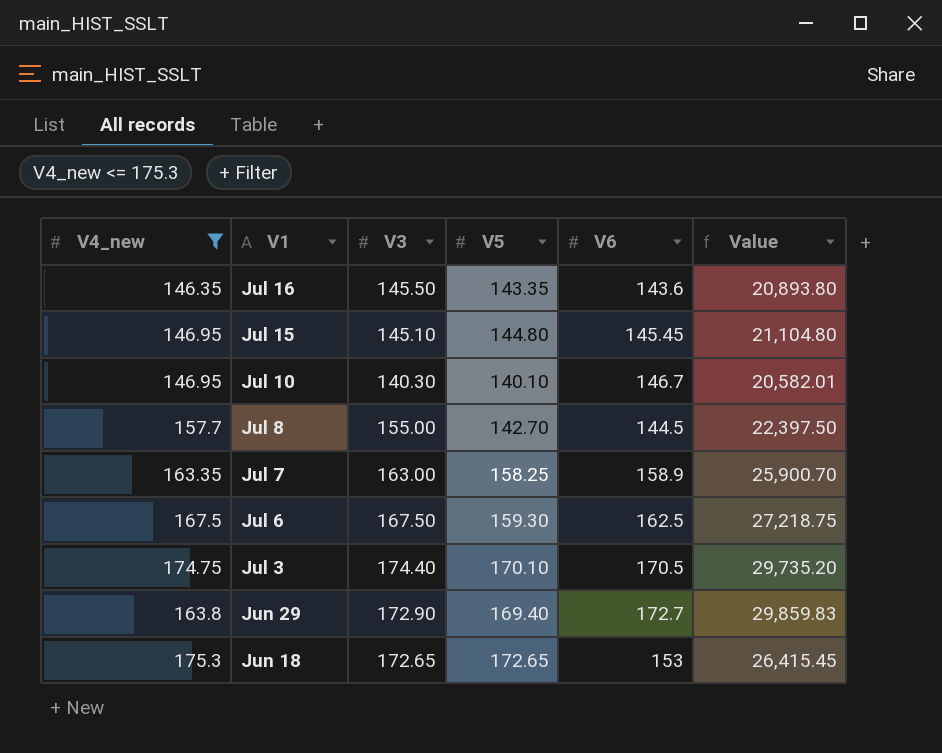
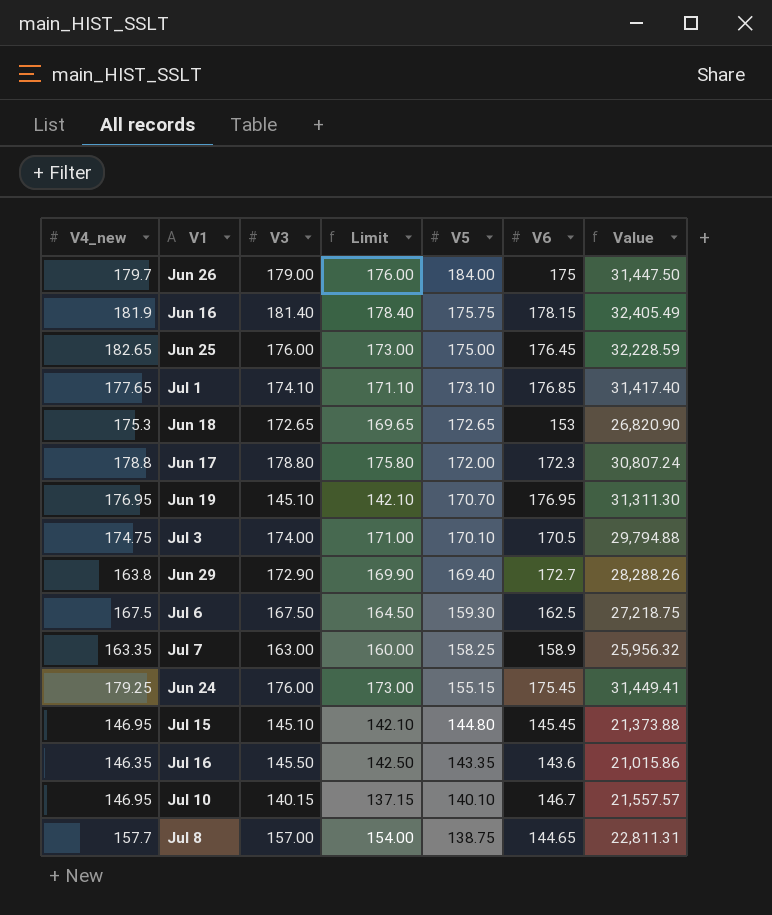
filter: V4_new <= 175.3 -> none
row order: V1 descending -> V5 descending
column Limit | formula: none -> [V3] - 3
column Value | formula: [V3] * [V6] -> [V4_new] * [V6]
Jul 3 | V3: 174.40 -> 174.00
Jul 10 | V3: 140.30 -> 140.15
Jul 8 | V3: 155.00 -> 157.00
Jul 8 | V5: 142.70 -> 138.75
Jul 8 | V6: 144.5 -> 144.65

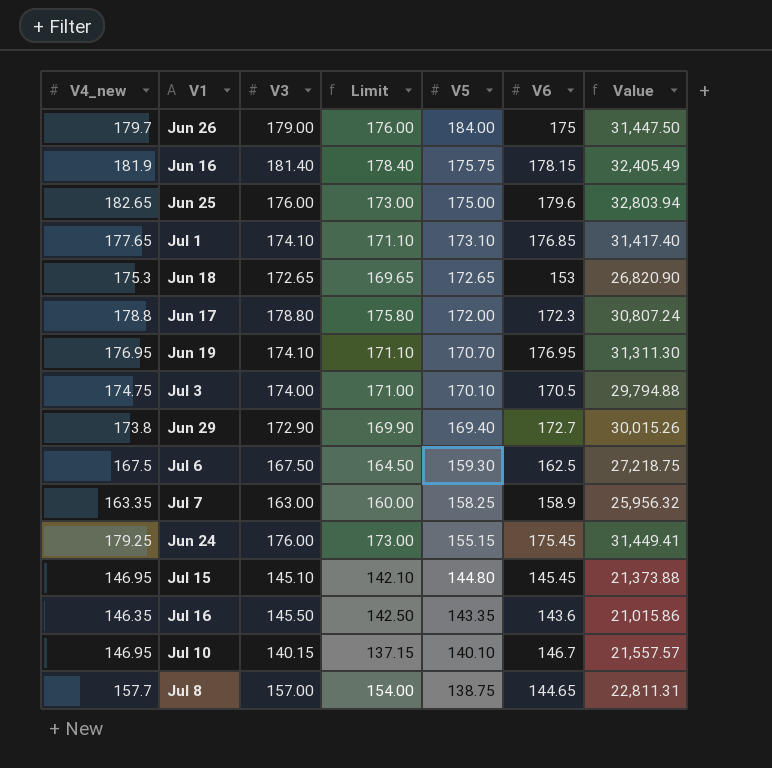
Jun 25 | V6: 176.45 -> 179.6
Jun 25 | Value: 32,228.59 -> 32,803.94
Jun 19 | V3: 145.10 -> 174.10
Jun 19 | Limit: 142.10 -> 171.10
Jun 29 | V4_new: 163.8 -> 173.8
Jun 29 | Value: 28,288.26 -> 30,015.26

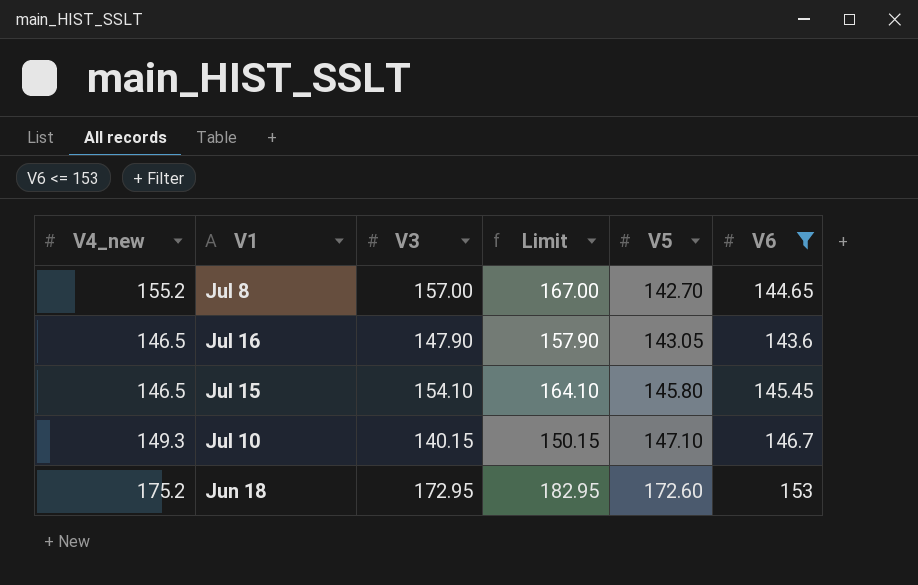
filter: none -> V6 <= 153
row order: V5 descending -> V5 ascending
column Value | formula: [V4_new] * [V6] -> none
column Limit | formula: [V3] - 3 -> [V3] + 10
Jul 8 | V4_new: 157.7 -> 155.2
Jul 8 | V5: 138.75 -> 142.70
Jul 16 | V4_new: 146.35 -> 146.5
Jul 16 | V3: 145.50 -> 147.90
Jul 16 | V5: 143.35 -> 143.05
Jul 15 | V4_new: 146.95 -> 146.5
Jul 15 | V3: 145.10 -> 154.10
Jul 15 | V5: 144.80 -> 145.80
Jul 10 | V4_new: 146.95 -> 149.3
Jul 10 | V5: 140.10 -> 147.10
Jun 18 | V4_new: 175.3 -> 175.2
Jun 18 | V3: 172.65 -> 172.95
Jun 18 | V5: 172.65 -> 172.60

